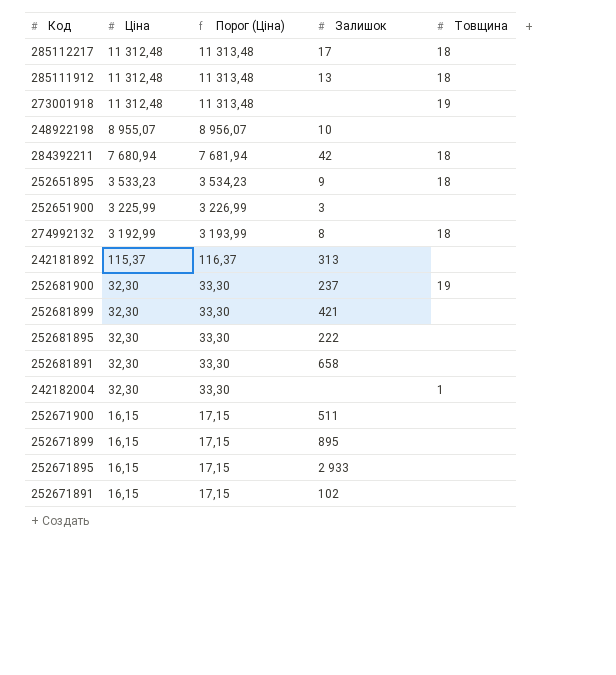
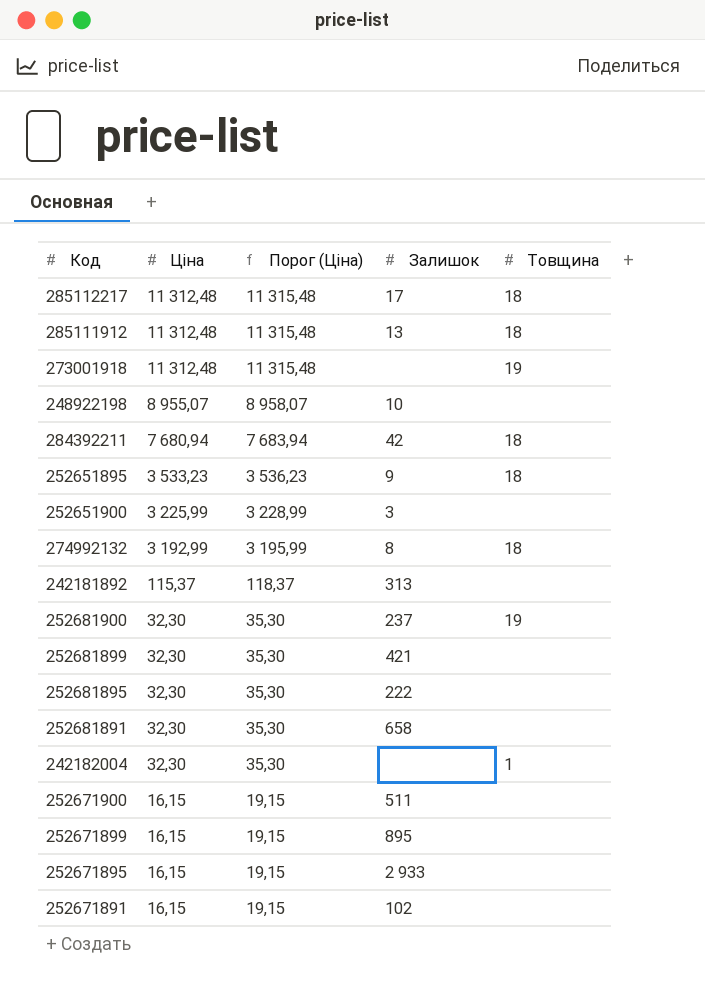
column Порог (Ціна) | formula: [Ціна] + 1 -> [Ціна] + 3

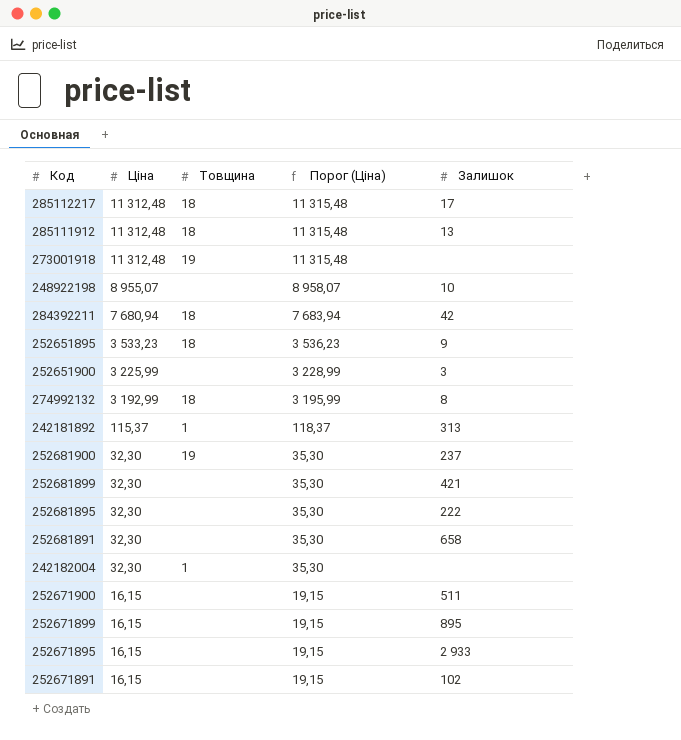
column Товщина | position: 5 -> 3
242181892 | Товщина: none -> 1

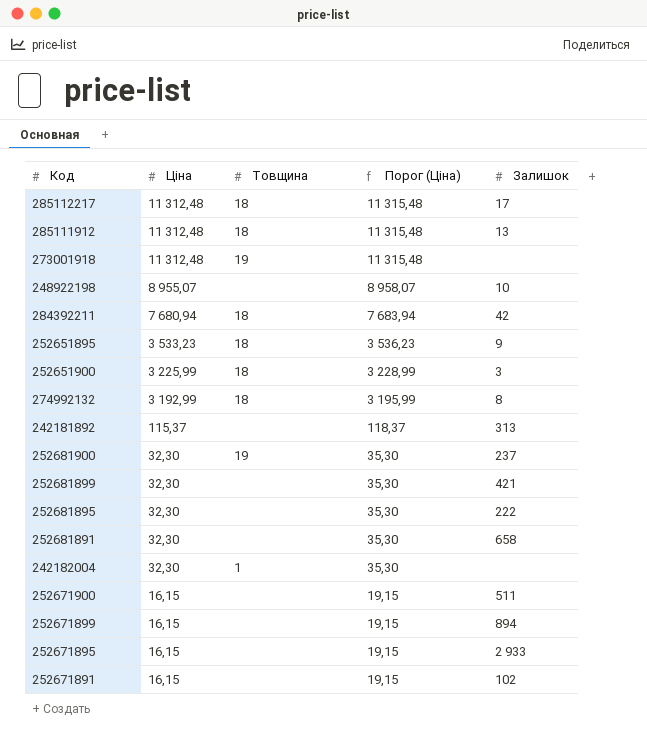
252651900 | Товщина: none -> 18
242181892 | Товщина: 1 -> none
252671899 | Залишок: 895 -> 894

